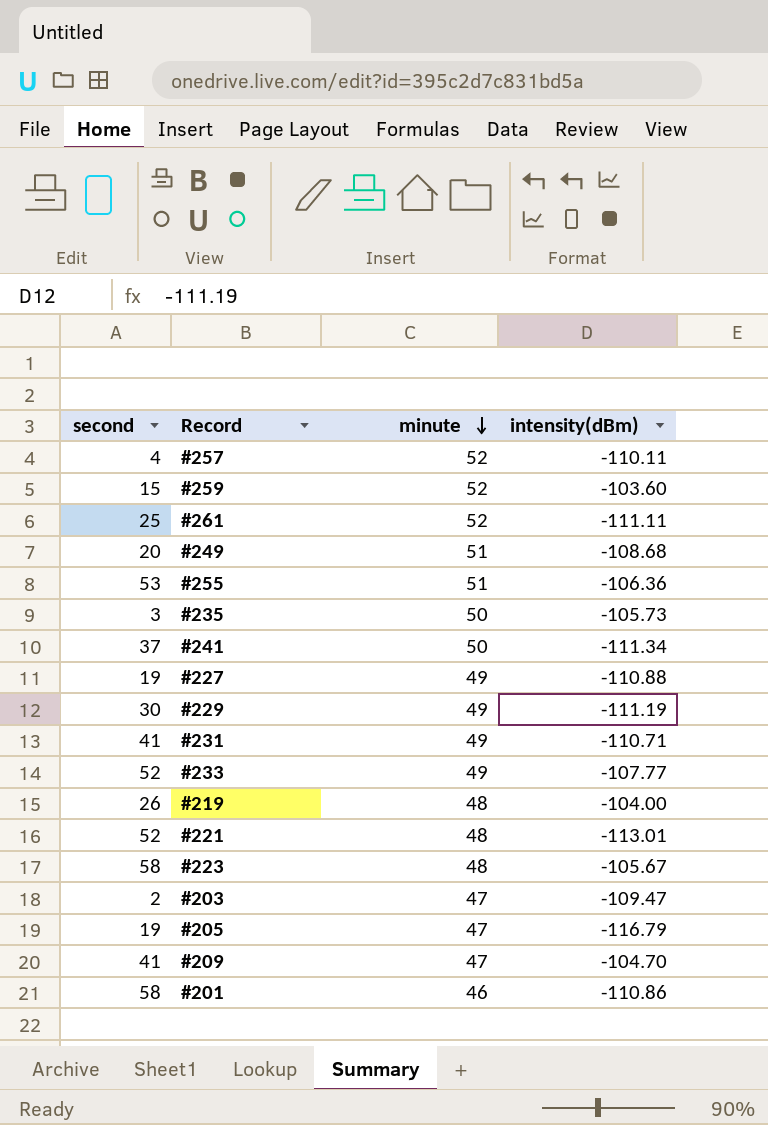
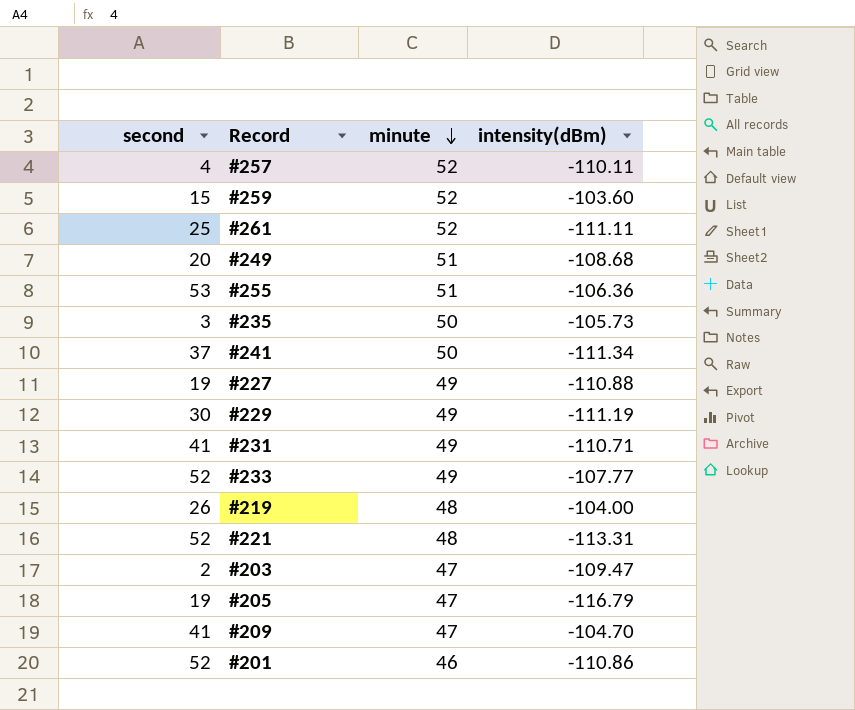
row #223: 58 | 48 | -105.67 -> none
#221 | intensity(dBm): -113.01 -> -113.31
#201 | second: 58 -> 52

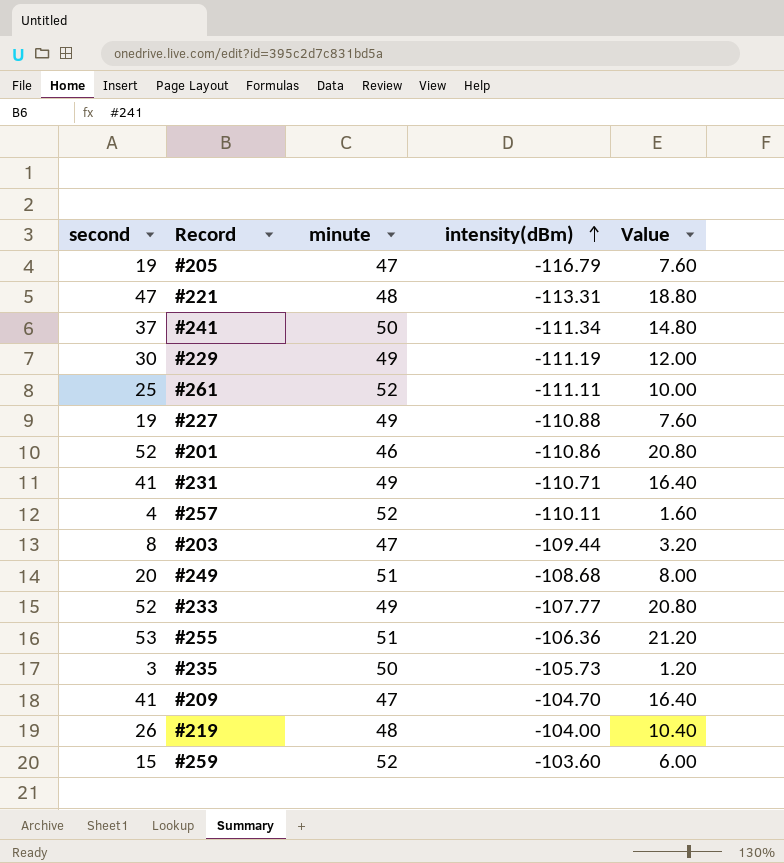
row order: minute descending -> intensity(dBm) ascending
column Value | formula: none -> [second] * 0.4
#221 | second: 52 -> 47
#203 | second: 2 -> 8
#203 | intensity(dBm): -109.47 -> -109.44

